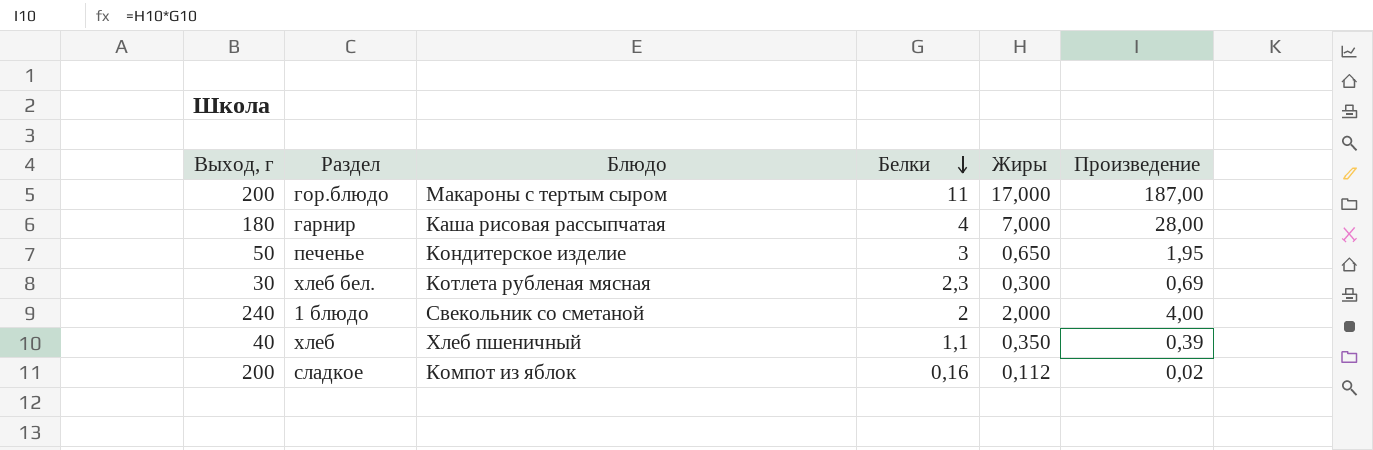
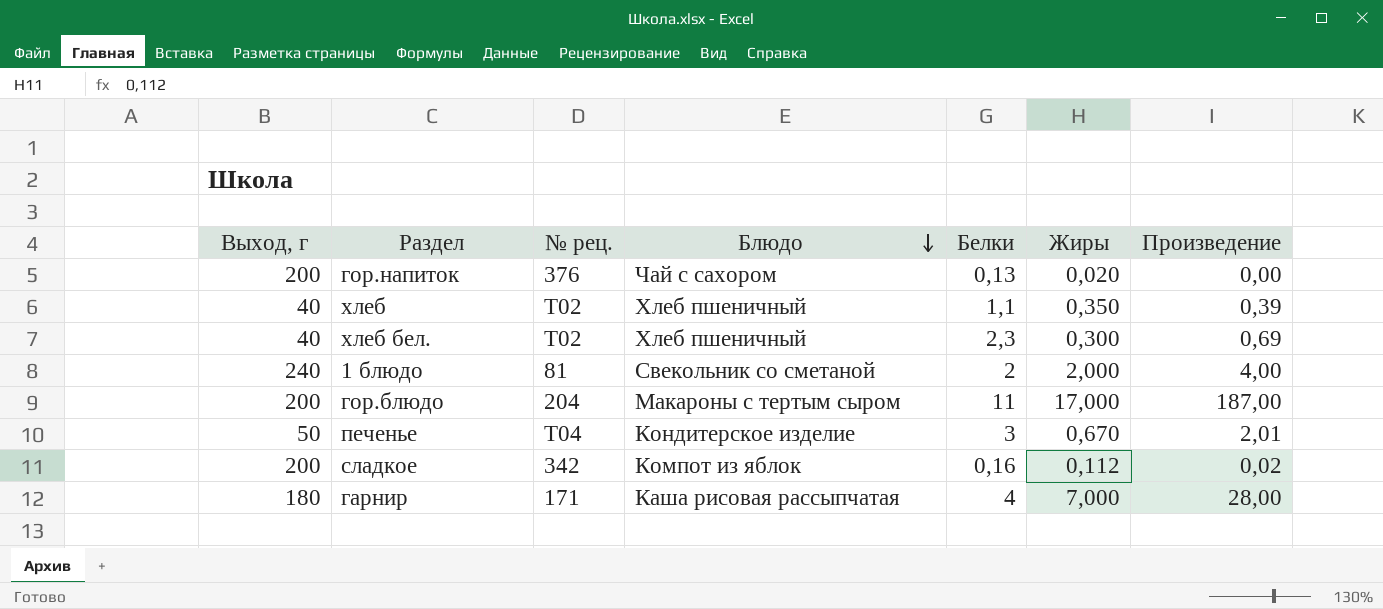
row order: Белки descending -> Блюдо descending
column № рец. | position: none -> 3
row гор.напиток: none -> 200 | 376 | Чай с сахором | 0,13 | 0,020 | 0,00
хлеб бел. | Выход, г: 30 -> 40
хлеб бел. | Блюдо: Котлета рубленая мясная -> Хлеб пшеничный
печенье | Жиры: 0,650 -> 0,670
печенье | Произведение: 1,95 -> 2,01

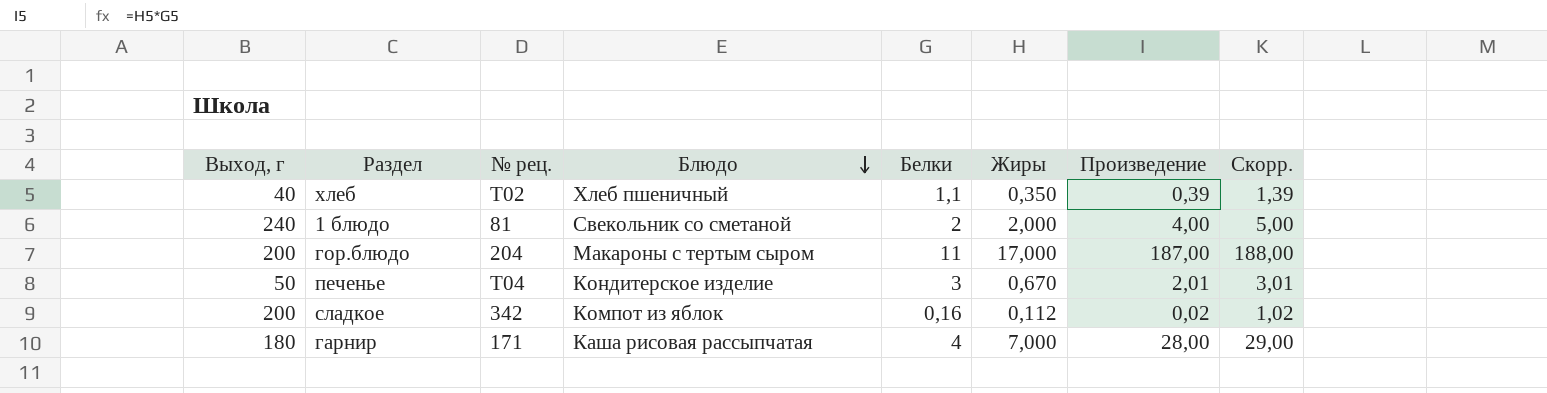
column Скорр. | formula: none -> [Произведение] + 1
row гор.напиток: 200 | 376 | Чай с сахором | 0,13 | 0,020 | 0,00 -> none
row хлеб бел.: 40 | Т02 | Хлеб пшеничный | 2,3 | 0,300 | 0,69 -> none

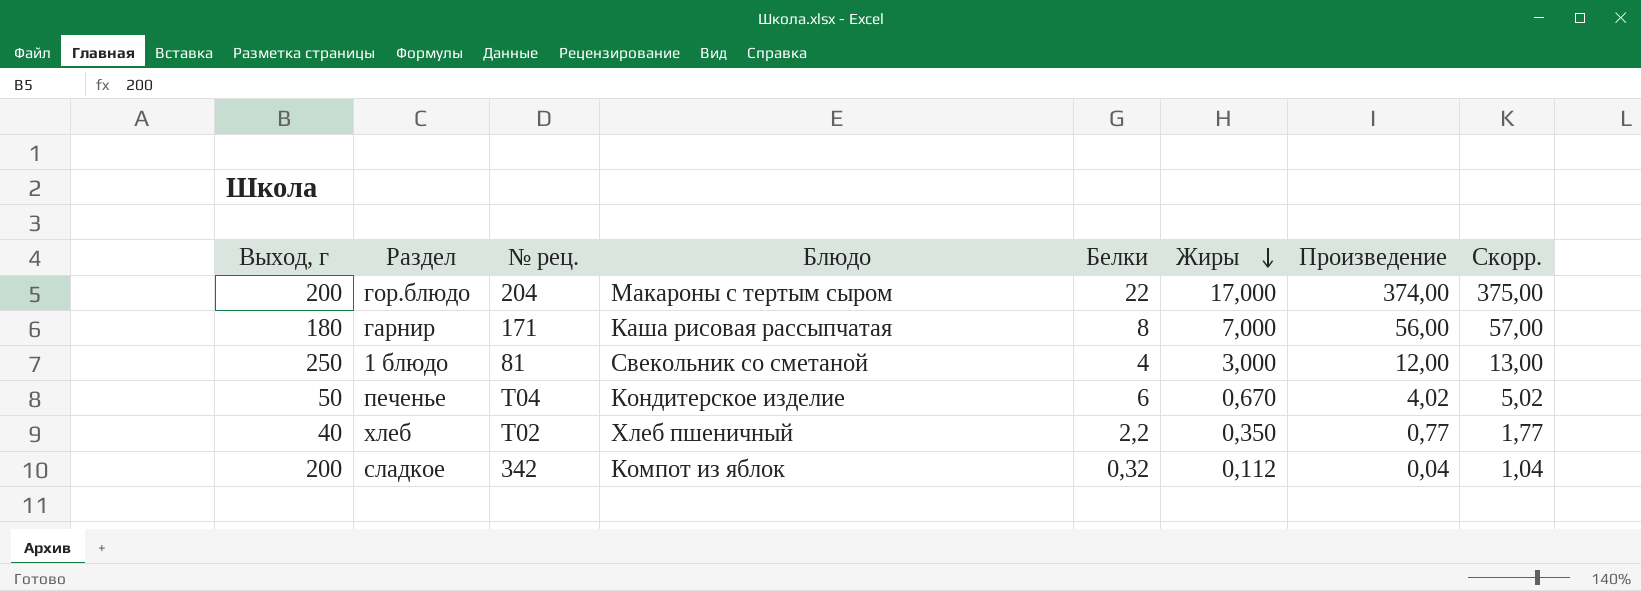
row order: Блюдо descending -> Жиры descending
гор.блюдо | Белки: 11 -> 22
гор.блюдо | Произведение: 187,00 -> 374,00
гор.блюдо | Скорр.: 188,00 -> 375,00
гарнир | Белки: 4 -> 8
гарнир | Произведение: 28,00 -> 56,00
гарнир | Скорр.: 29,00 -> 57,00
1 блюдо | Выход, г: 240 -> 250
1 блюдо | Белки: 2 -> 4
1 блюдо | Жиры: 2,000 -> 3,000
1 блюдо | Произведение: 4,00 -> 12,00
1 блюдо | Скорр.: 5,00 -> 13,00
печенье | Белки: 3 -> 6
печенье | Произведение: 2,01 -> 4,02
печенье | Скорр.: 3,01 -> 5,02
хлеб | Белки: 1,1 -> 2,2
хлеб | Произведение: 0,39 -> 0,77
хлеб | Скорр.: 1,39 -> 1,77
сладкое | Белки: 0,16 -> 0,32
сладкое | Произведение: 0,02 -> 0,04
сладкое | Скорр.: 1,02 -> 1,04

